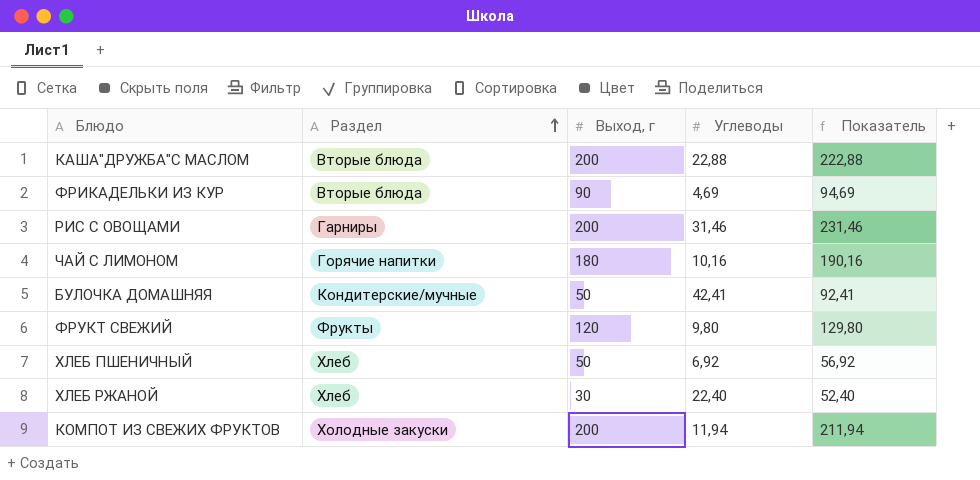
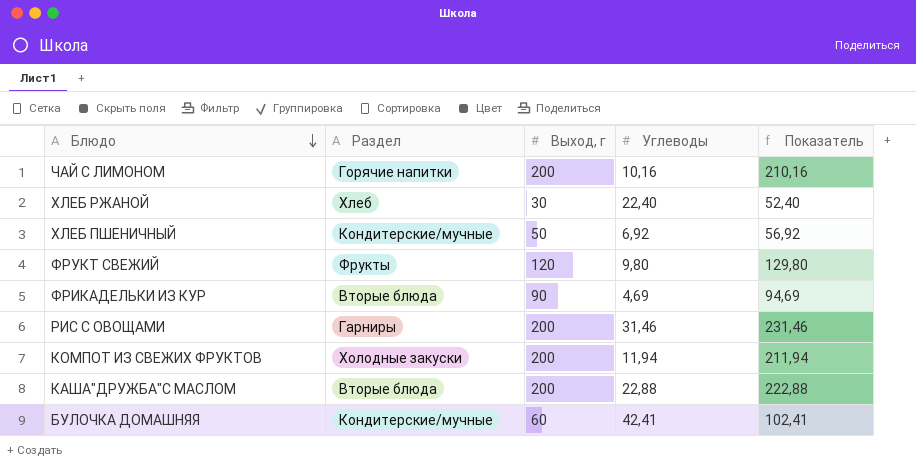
row order: Раздел ascending -> Блюдо descending
ЧАЙ С ЛИМОНОМ | Выход, г: 180 -> 200
ЧАЙ С ЛИМОНОМ | Показатель: 190,16 -> 210,16
ХЛЕБ ПШЕНИЧНЫЙ | Раздел: Хлеб -> Кондитерские/мучные
БУЛОЧКА ДОМАШНЯЯ | Выход, г: 50 -> 60
БУЛОЧКА ДОМАШНЯЯ | Показатель: 92,41 -> 102,41

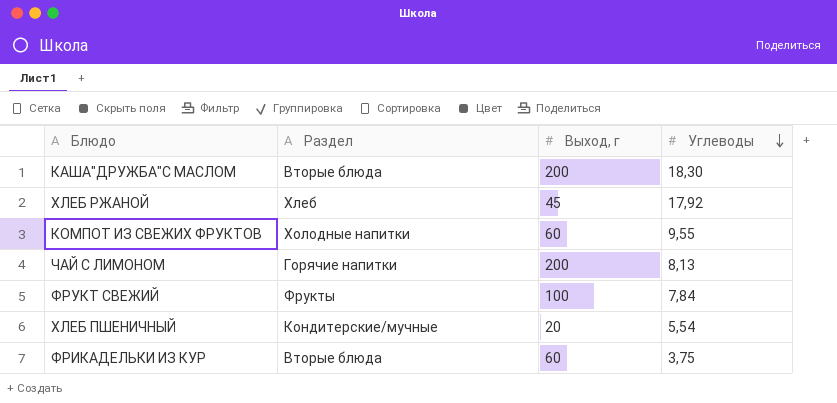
row order: Блюдо descending -> Углеводы descending
column Показатель | formula: [Выход, г] + [Углеводы] -> none
row РИС С ОВОЩАМИ: Гарниры | 200 | 31,46 | 231,46 -> none
row БУЛОЧКА ДОМАШНЯЯ: Кондитерские/мучные | 60 | 42,41 | 102,41 -> none
КАША"ДРУЖБА"С МАСЛОМ | Углеводы: 22,88 -> 18,30
ХЛЕБ РЖАНОЙ | Выход, г: 30 -> 45
ХЛЕБ РЖАНОЙ | Углеводы: 22,40 -> 17,92
КОМПОТ ИЗ СВЕЖИХ ФРУКТОВ | Раздел: Холодные закуски -> Холодные напитки
КОМПОТ ИЗ СВЕЖИХ ФРУКТОВ | Выход, г: 200 -> 60
КОМПОТ ИЗ СВЕЖИХ ФРУКТОВ | Углеводы: 11,94 -> 9,55
ЧАЙ С ЛИМОНОМ | Углеводы: 10,16 -> 8,13
ФРУКТ СВЕЖИЙ | Выход, г: 120 -> 100
ФРУКТ СВЕЖИЙ | Углеводы: 9,80 -> 7,84
ХЛЕБ ПШЕНИЧНЫЙ | Выход, г: 50 -> 20
ХЛЕБ ПШЕНИЧНЫЙ | Углеводы: 6,92 -> 5,54
ФРИКАДЕЛЬКИ ИЗ КУР | Выход, г: 90 -> 60
ФРИКАДЕЛЬКИ ИЗ КУР | Углеводы: 4,69 -> 3,75

